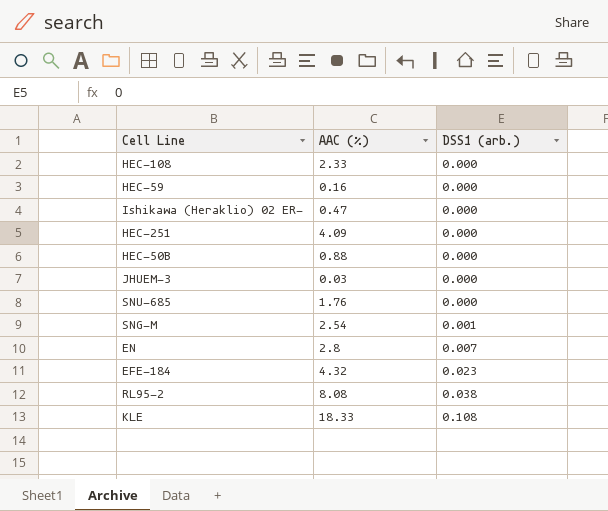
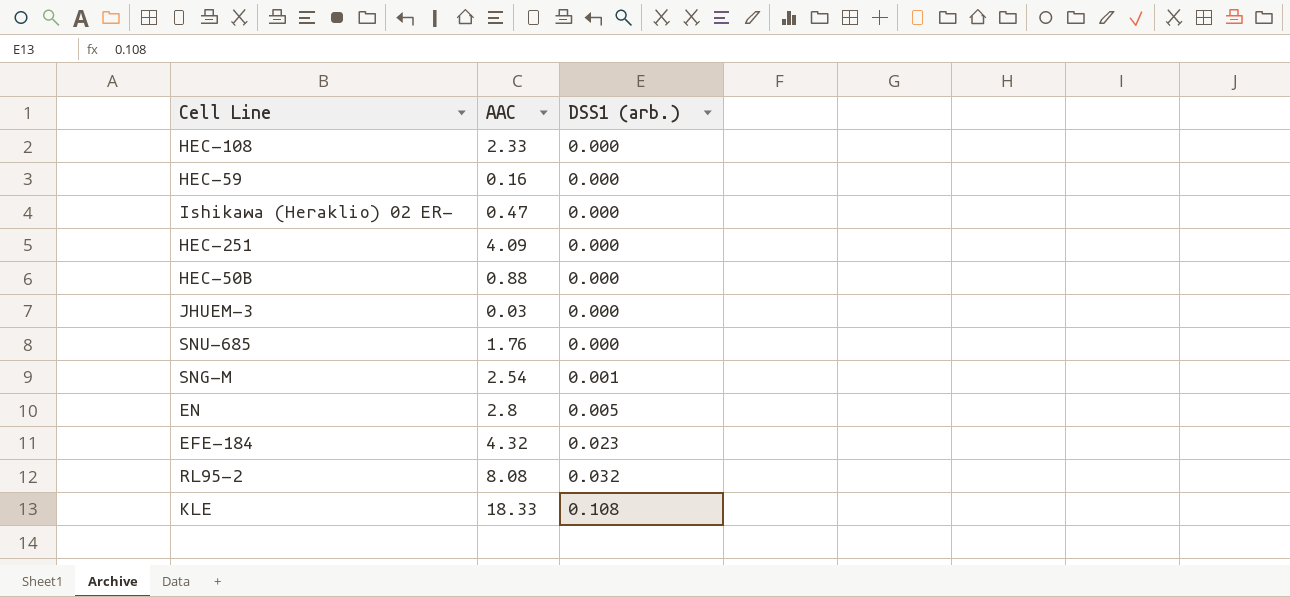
column name: AAC (%) -> AAC
EN | DSS1 (arb.): 0.007 -> 0.005
RL95-2 | DSS1 (arb.): 0.038 -> 0.032

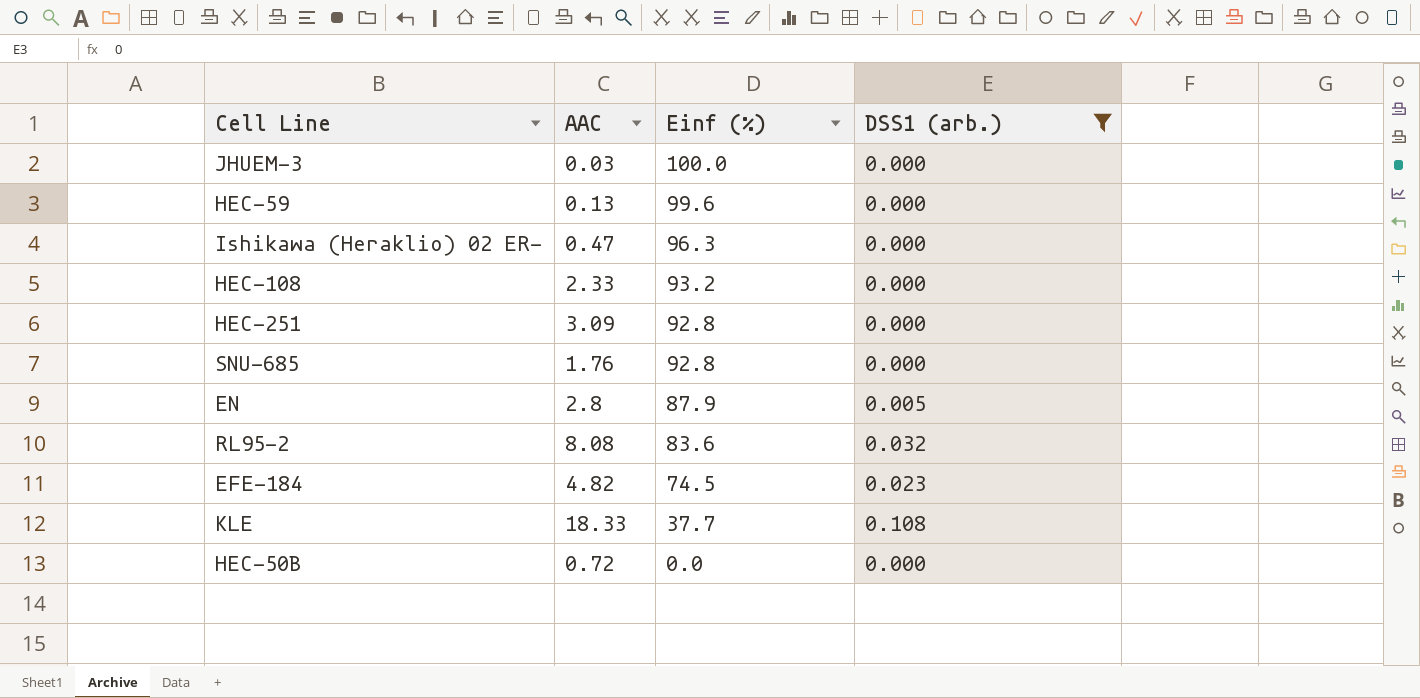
filter: none -> DSS1 (arb.) != 0.001
row order: DSS1 (arb.) ascending -> Einf (%) descending
column Einf (%) | position: none -> 3
HEC-59 | AAC: 0.16 -> 0.13
HEC-251 | AAC: 4.09 -> 3.09
EFE-184 | AAC: 4.32 -> 4.82
HEC-50B | AAC: 0.88 -> 0.72

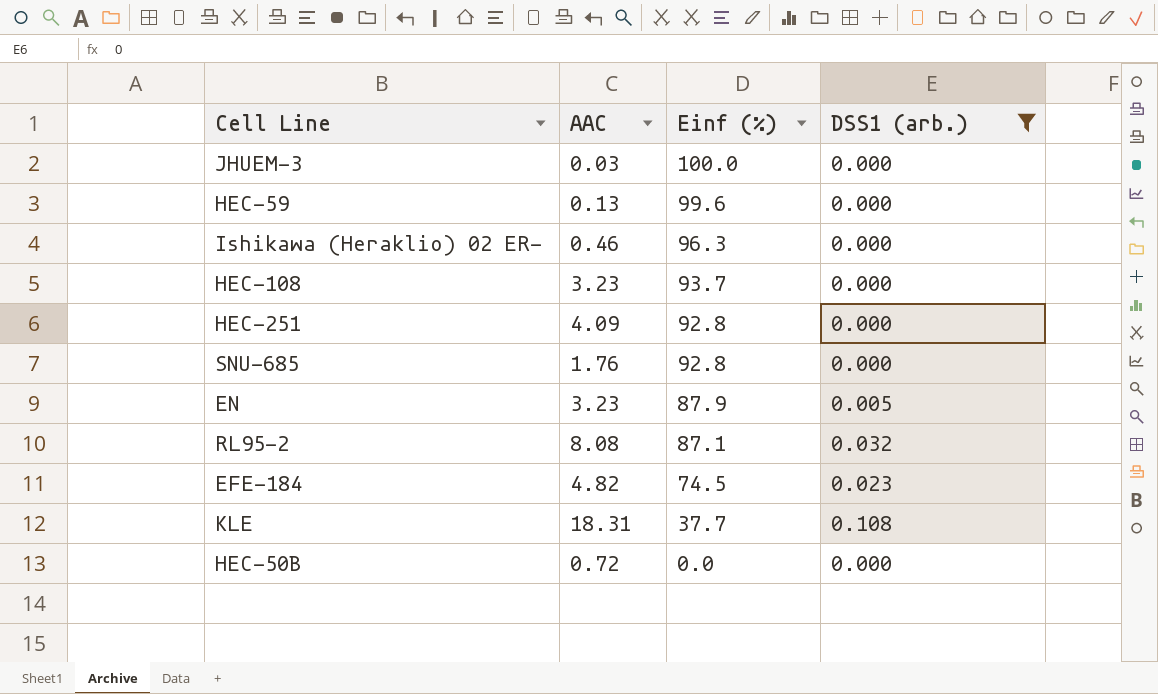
Ishikawa (Heraklio) 02 ER- | AAC: 0.47 -> 0.46
HEC-108 | AAC: 2.33 -> 3.23
HEC-108 | Einf (%): 93.2 -> 93.7
HEC-251 | AAC: 3.09 -> 4.09
EN | AAC: 2.8 -> 3.23
RL95-2 | Einf (%): 83.6 -> 87.1
KLE | AAC: 18.33 -> 18.31

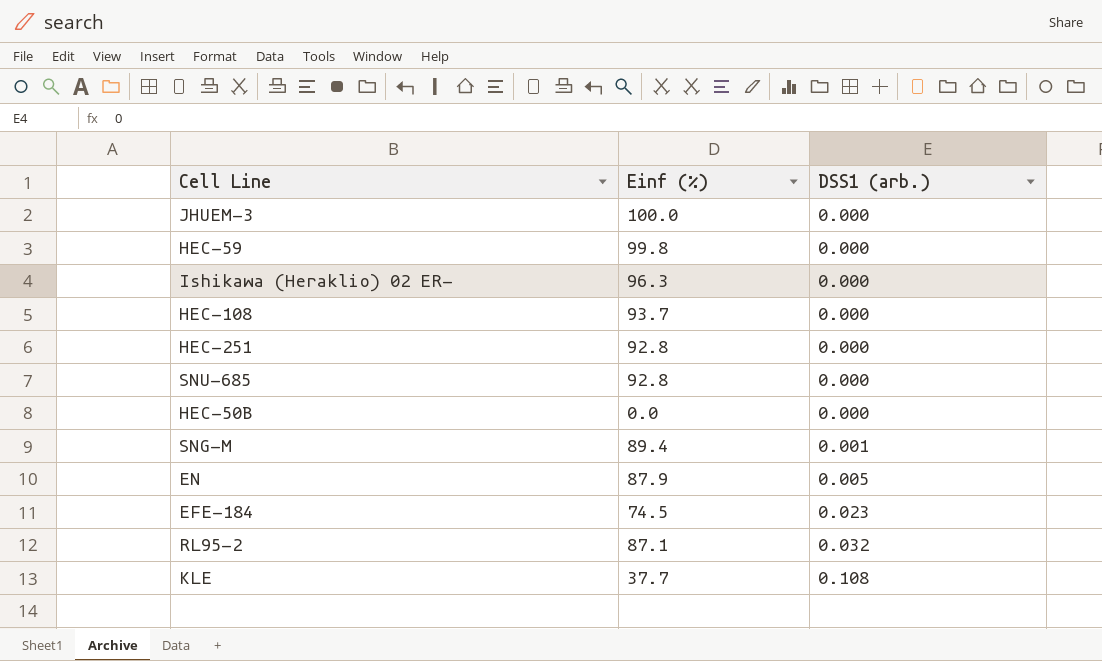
filter: DSS1 (arb.) != 0.001 -> none
row order: Einf (%) descending -> DSS1 (arb.) ascending
column AAC | position: 2 -> none
HEC-59 | Einf (%): 99.6 -> 99.8

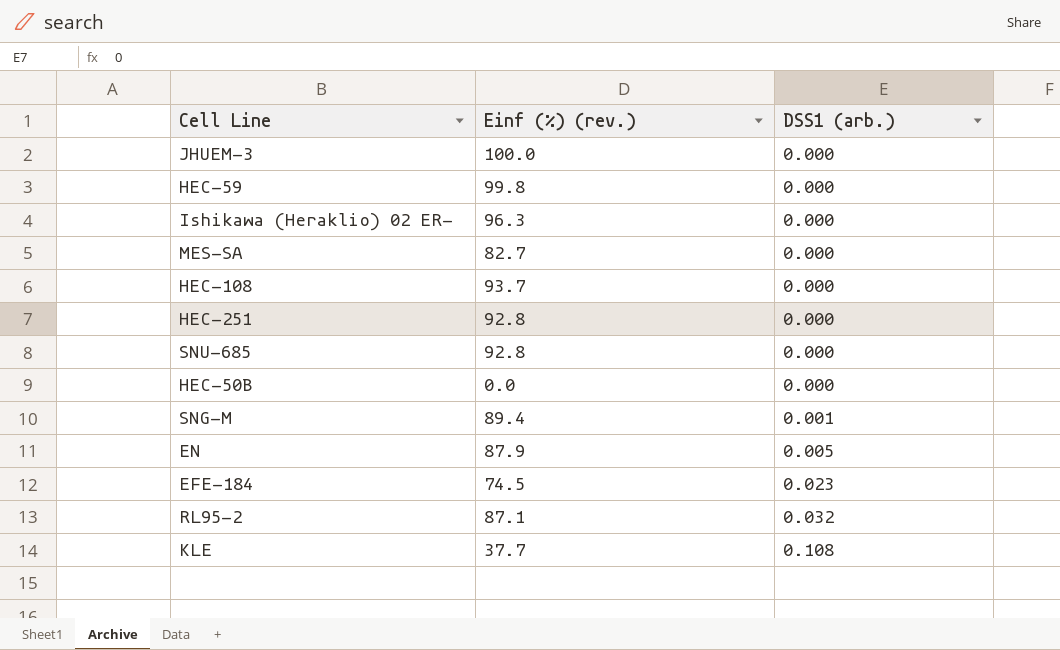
column name: Einf (%) -> Einf (%) (rev.)
row MES-SA: none -> 82.7 | 0.000

